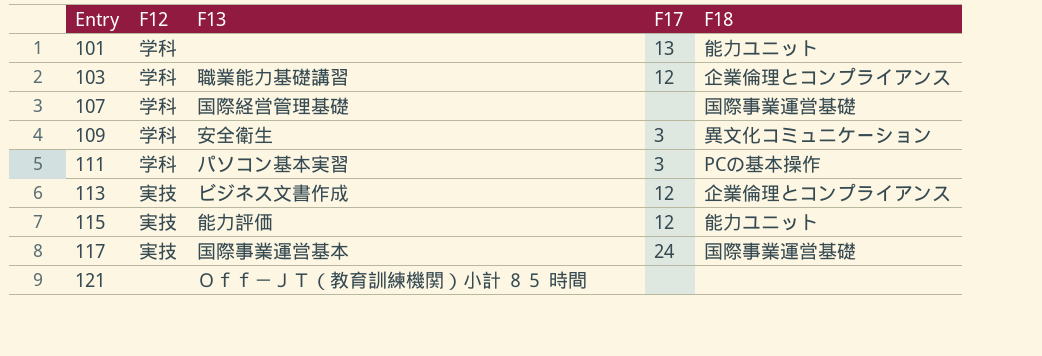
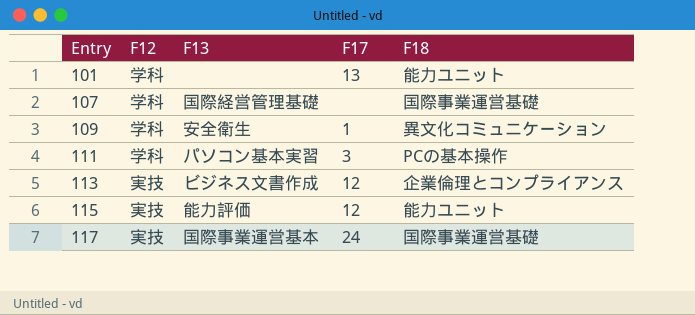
row 103: 学科 | 職業能力基礎講習 | 12 | 企業倫理とコンプライアンス -> none
row 121: none | Ｏｆｆ－ＪＴ（教育訓練機関）小計 ８５ 時間 | none | none -> none
109 | F17: 3 -> 1

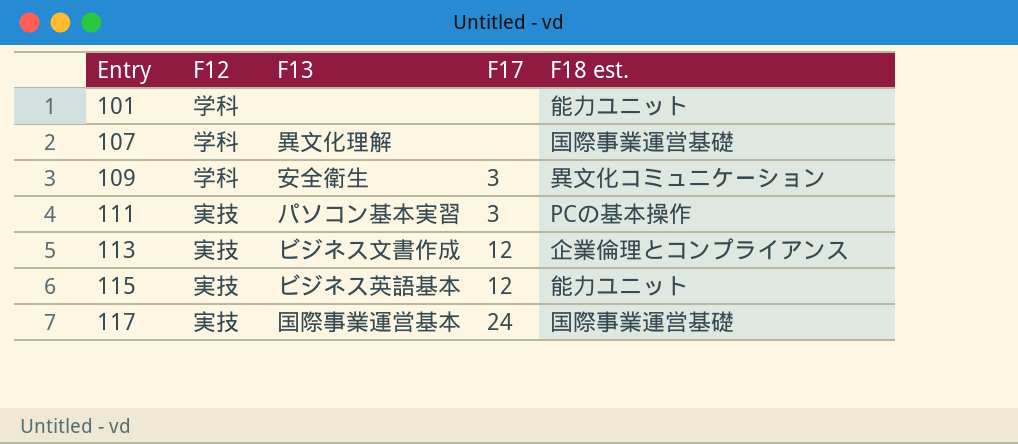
column name: F18 -> F18 est.
101 | F17: 13 -> none
107 | F13: 国際経営管理基礎 -> 異文化理解
109 | F17: 1 -> 3
111 | F12: 学科 -> 実技
115 | F13: 能力評価 -> ビジネス英語基本

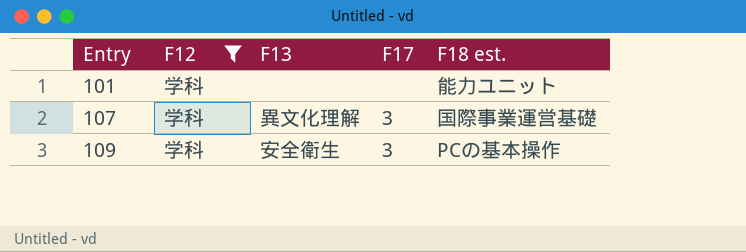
filter: none -> F12 = 学科
107 | F17: none -> 3
109 | F18 est.: 異文化コミュニケーション -> PCの基本操作

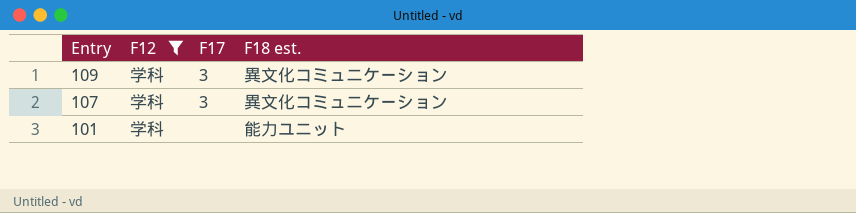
row order: Entry ascending -> Entry descending
column F13 | position: 3 -> none
109 | F18 est.: PCの基本操作 -> 異文化コミュニケーション
107 | F18 est.: 国際事業運営基礎 -> 異文化コミュニケーション

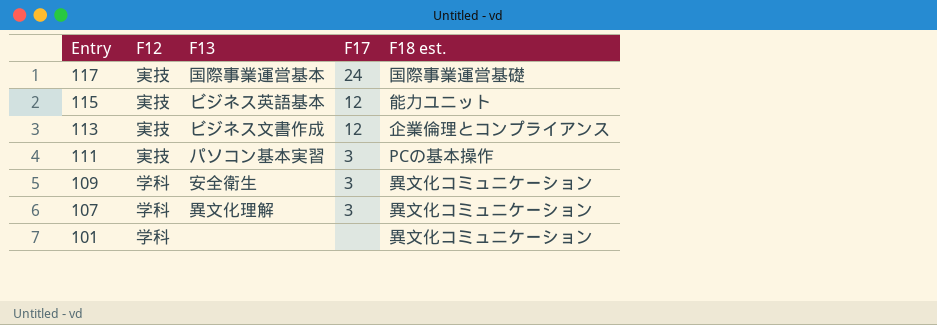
filter: F12 = 学科 -> none
column F13 | position: none -> 3
101 | F18 est.: 能力ユニット -> 異文化コミュニケーション

